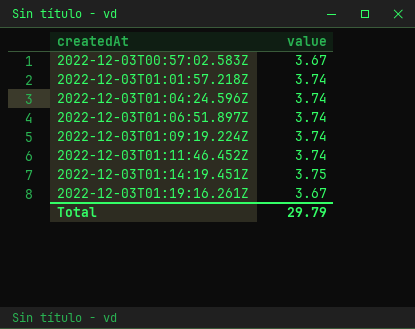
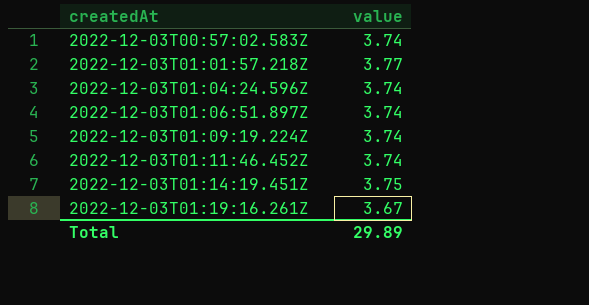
2022-12-03T00:57:02.583Z | value: 3.67 -> 3.74
2022-12-03T01:01:57.218Z | value: 3.74 -> 3.77
Total | value: 29.79 -> 29.89

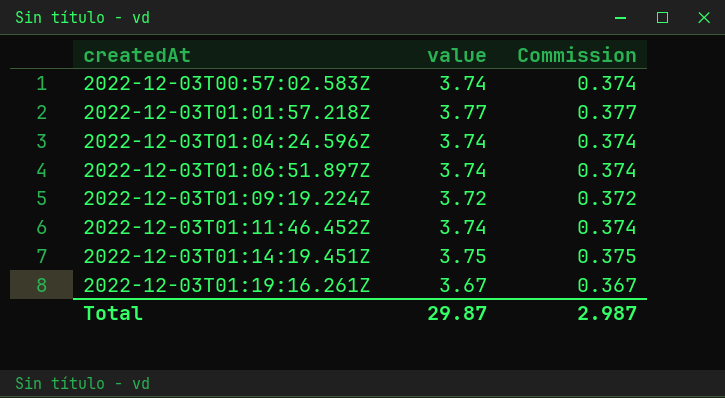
column Commission | formula: none -> [value] * 0.1
2022-12-03T01:09:19.224Z | value: 3.74 -> 3.72
Total | value: 29.89 -> 29.87

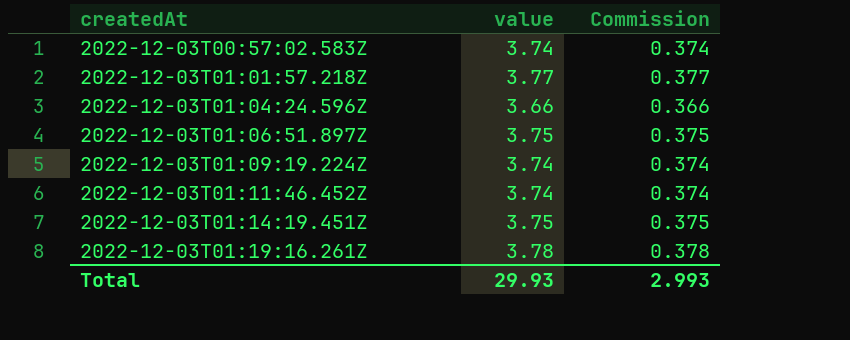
2022-12-03T01:04:24.596Z | value: 3.74 -> 3.66
2022-12-03T01:04:24.596Z | Commission: 0.374 -> 0.366
2022-12-03T01:06:51.897Z | value: 3.74 -> 3.75
2022-12-03T01:06:51.897Z | Commission: 0.374 -> 0.375
2022-12-03T01:09:19.224Z | value: 3.72 -> 3.74
2022-12-03T01:09:19.224Z | Commission: 0.372 -> 0.374
2022-12-03T01:19:16.261Z | value: 3.67 -> 3.78
2022-12-03T01:19:16.261Z | Commission: 0.367 -> 0.378
Total | value: 29.87 -> 29.93
Total | Commission: 2.987 -> 2.993

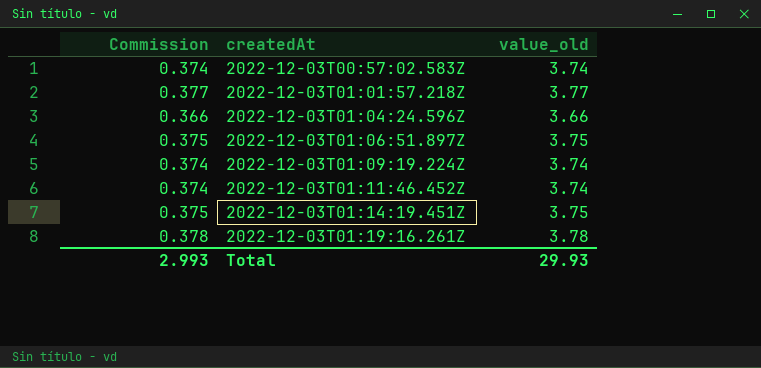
column Commission | position: 3 -> 1
column name: value -> value_old

